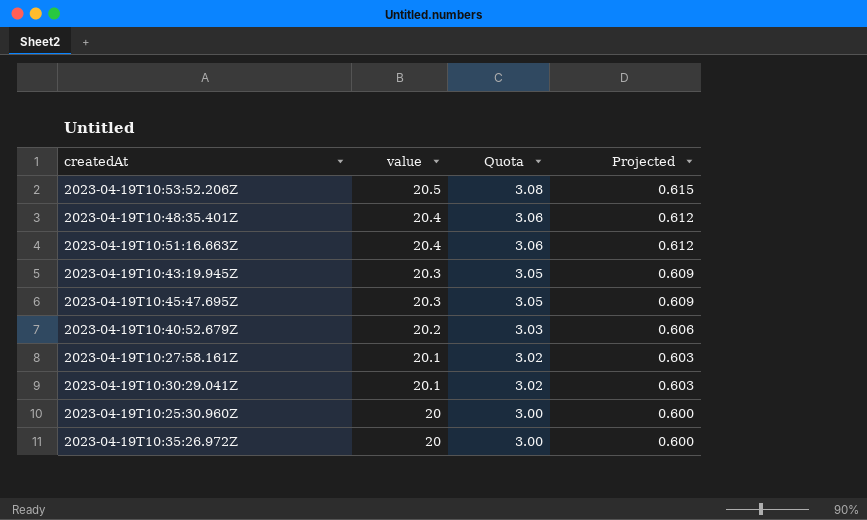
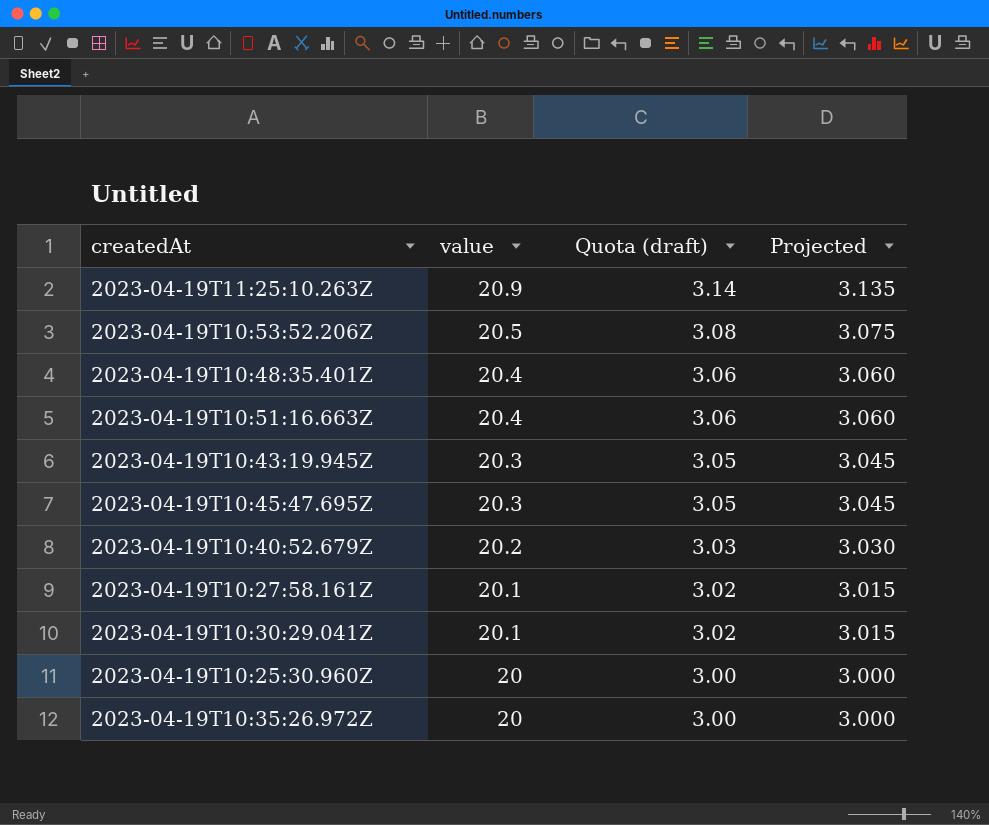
column name: Quota -> Quota (draft)
column Projected | formula: [value] * 0.03 -> [value] * 0.15
row 2023-04-19T11:25:10.263Z: none -> 20.9 | 3.14 | 3.135

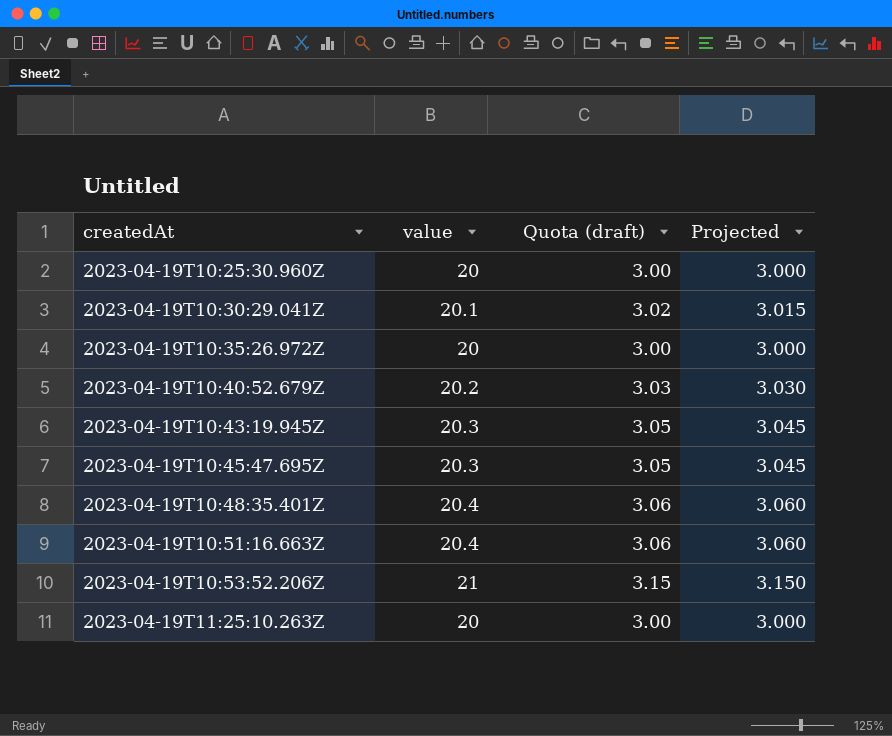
row order: value descending -> createdAt ascending
row 2023-04-19T10:27:58.161Z: 20.1 | 3.02 | 3.015 -> none
2023-04-19T10:53:52.206Z | value: 20.5 -> 21
2023-04-19T10:53:52.206Z | Quota (draft): 3.08 -> 3.15
2023-04-19T10:53:52.206Z | Projected: 3.075 -> 3.150
2023-04-19T11:25:10.263Z | value: 20.9 -> 20
2023-04-19T11:25:10.263Z | Quota (draft): 3.14 -> 3.00
2023-04-19T11:25:10.263Z | Projected: 3.135 -> 3.000

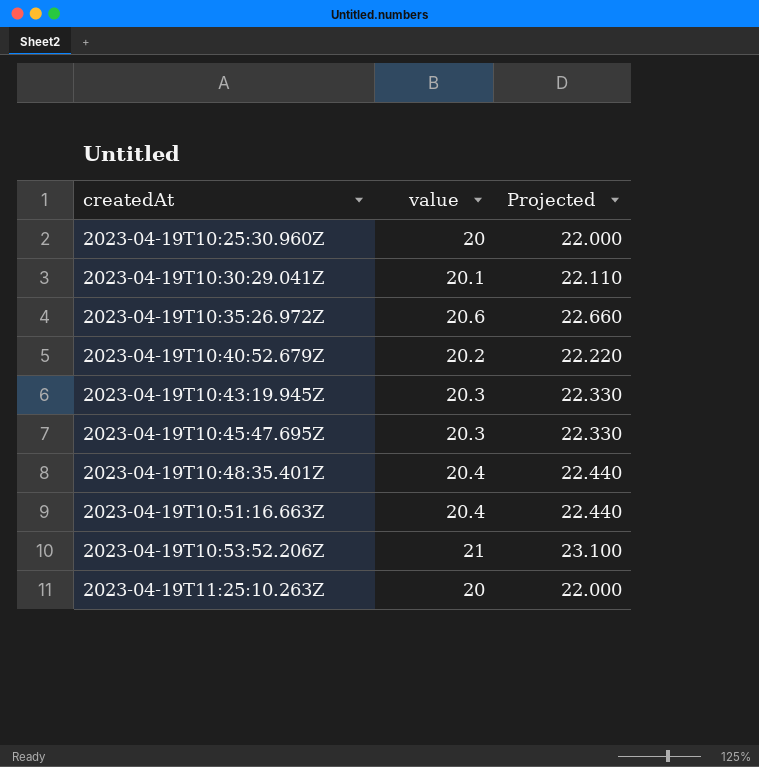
column Quota (draft) | formula: [value] * 0.15 -> none
column Projected | formula: [value] * 0.15 -> [value] * 1.1
2023-04-19T10:35:26.972Z | value: 20 -> 20.6

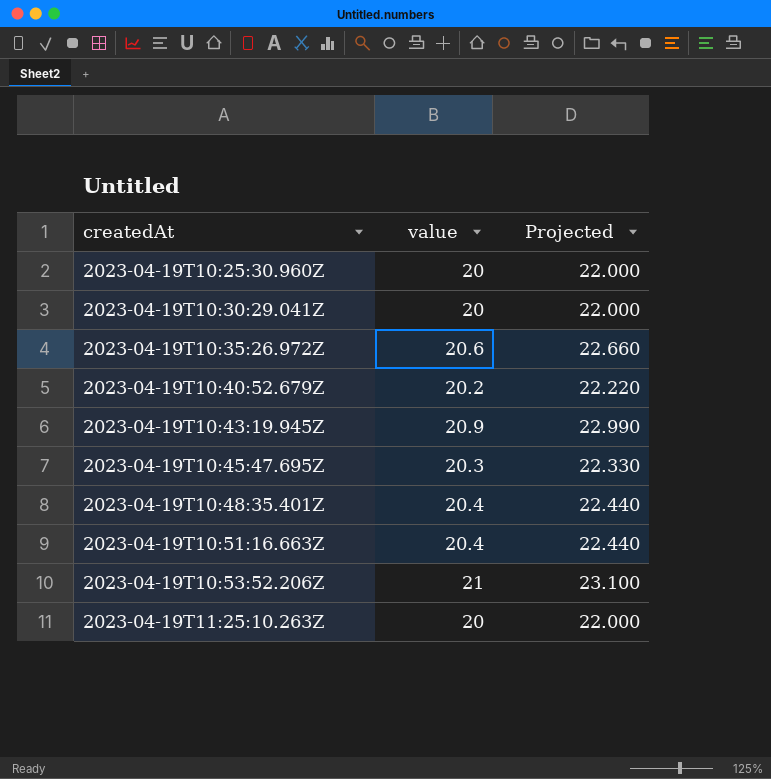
2023-04-19T10:30:29.041Z | value: 20.1 -> 20
2023-04-19T10:30:29.041Z | Projected: 22.110 -> 22.000
2023-04-19T10:43:19.945Z | value: 20.3 -> 20.9
2023-04-19T10:43:19.945Z | Projected: 22.330 -> 22.990

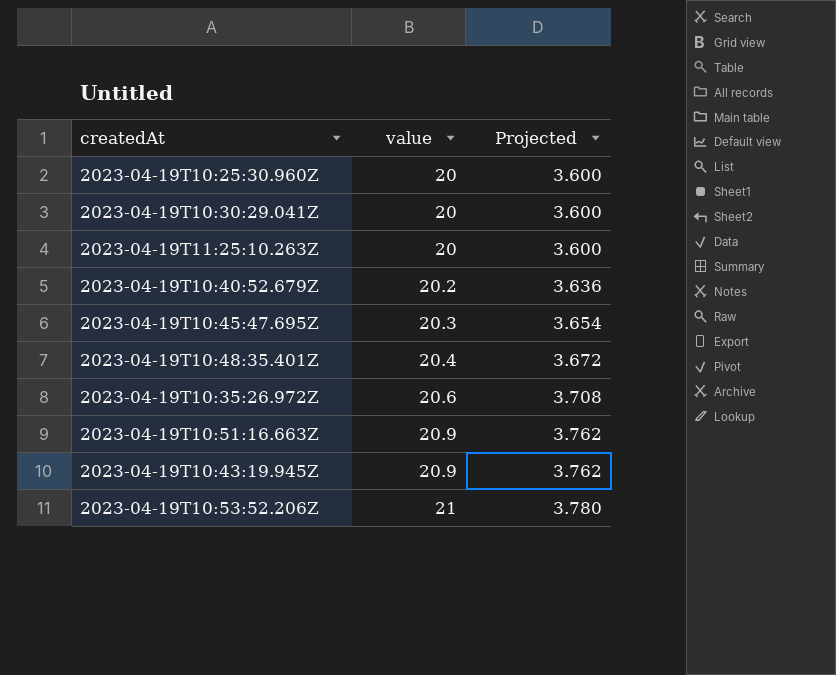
row order: createdAt ascending -> value ascending
column Projected | formula: [value] * 1.1 -> [value] * 0.18
2023-04-19T10:51:16.663Z | value: 20.4 -> 20.9

